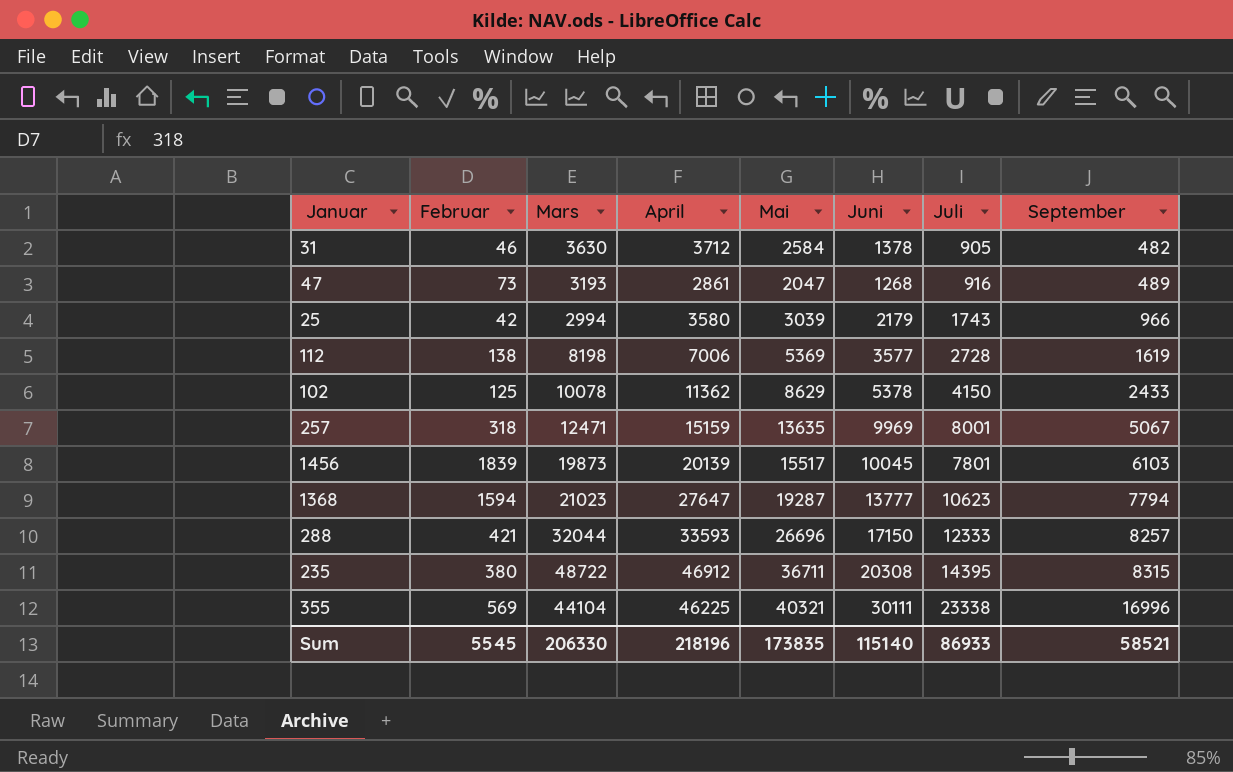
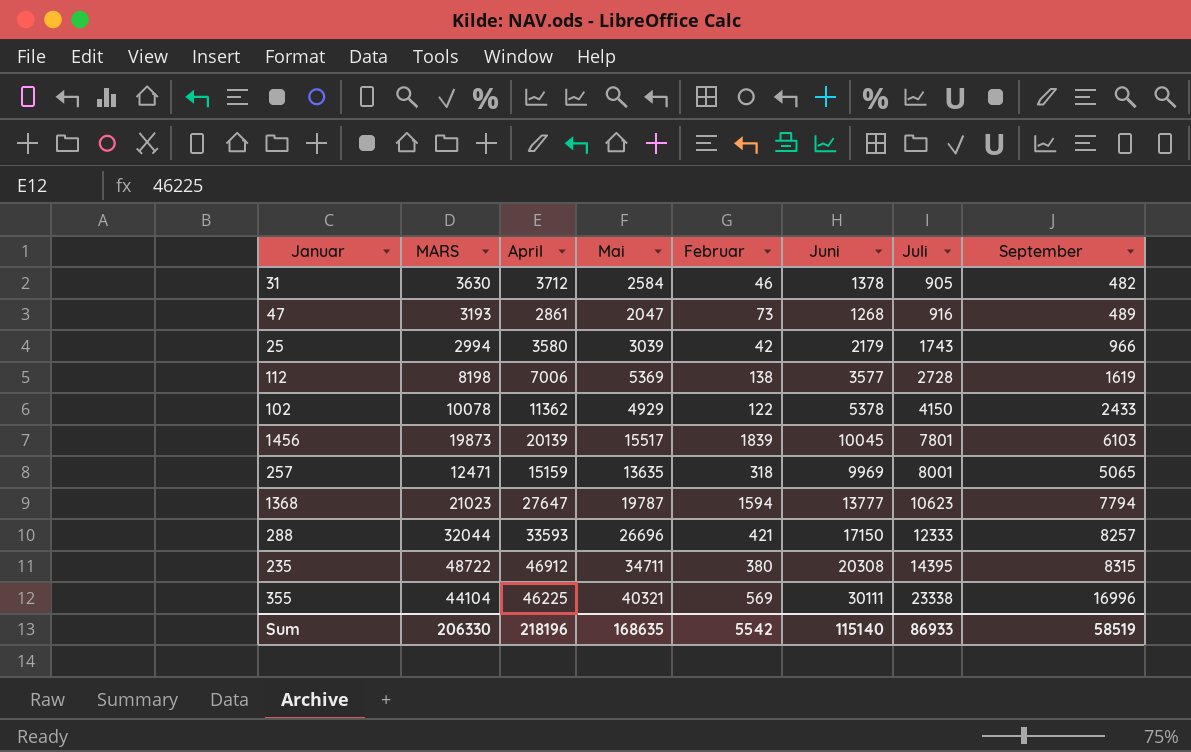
row order: September ascending -> Juli ascending
column name: Mars -> MARS
column Februar | position: 2 -> 5
102 | Mai: 8629 -> 4929
102 | Februar: 125 -> 122
257 | September: 5067 -> 5065
1368 | Mai: 19287 -> 19787
235 | Mai: 36711 -> 34711
Sum | Mai: 173835 -> 168635
Sum | Februar: 5545 -> 5542
Sum | September: 58521 -> 58519

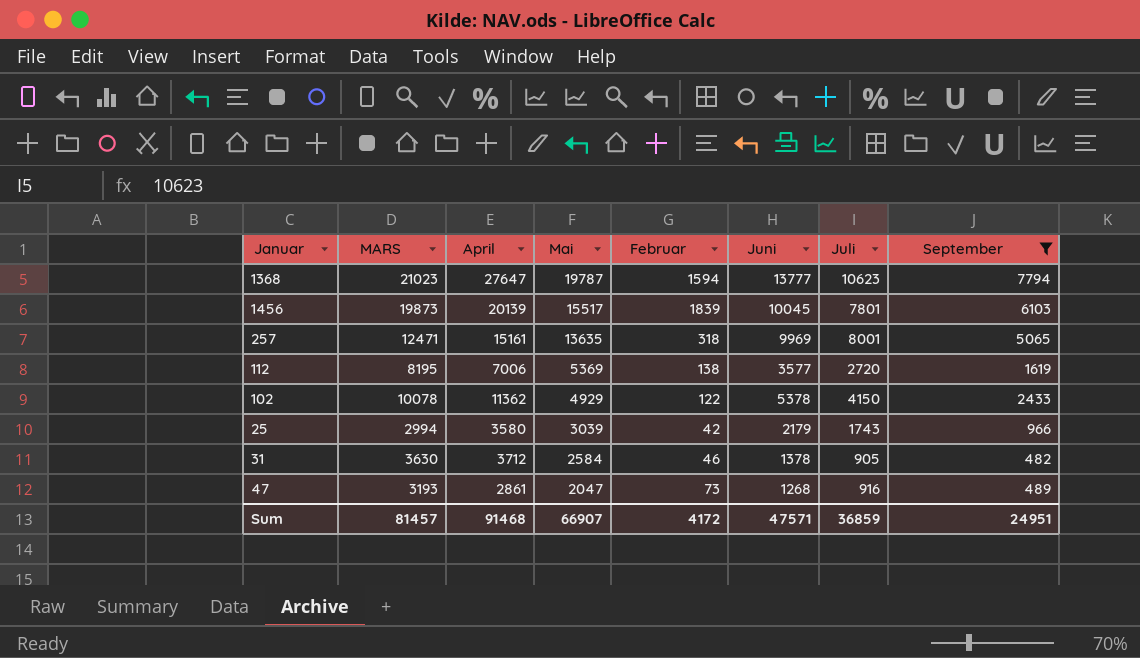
filter: none -> September <= 7794
row order: Juli ascending -> Mai descending
257 | April: 15159 -> 15161
112 | MARS: 8198 -> 8195
112 | Juli: 2728 -> 2720
Sum | MARS: 206330 -> 81457
Sum | April: 218196 -> 91468
Sum | Mai: 168635 -> 66907
Sum | Februar: 5542 -> 4172
Sum | Juni: 115140 -> 47571
Sum | Juli: 86933 -> 36859
Sum | September: 58519 -> 24951

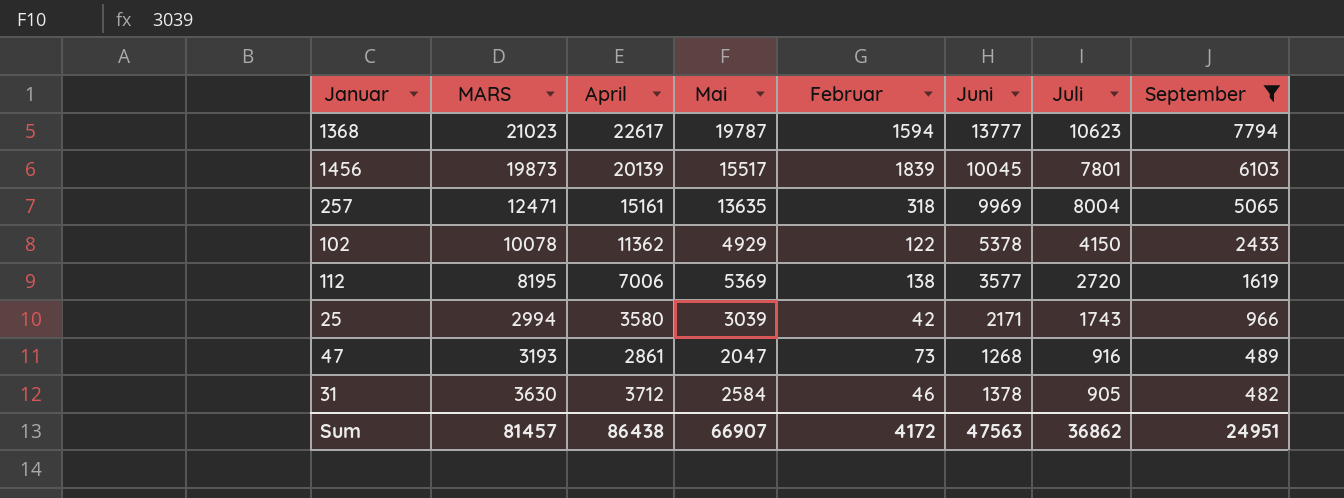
row order: Mai descending -> September descending
1368 | April: 27647 -> 22617
257 | Juli: 8001 -> 8004
25 | Juni: 2179 -> 2171
Sum | April: 91468 -> 86438
Sum | Juni: 47571 -> 47563
Sum | Juli: 36859 -> 36862

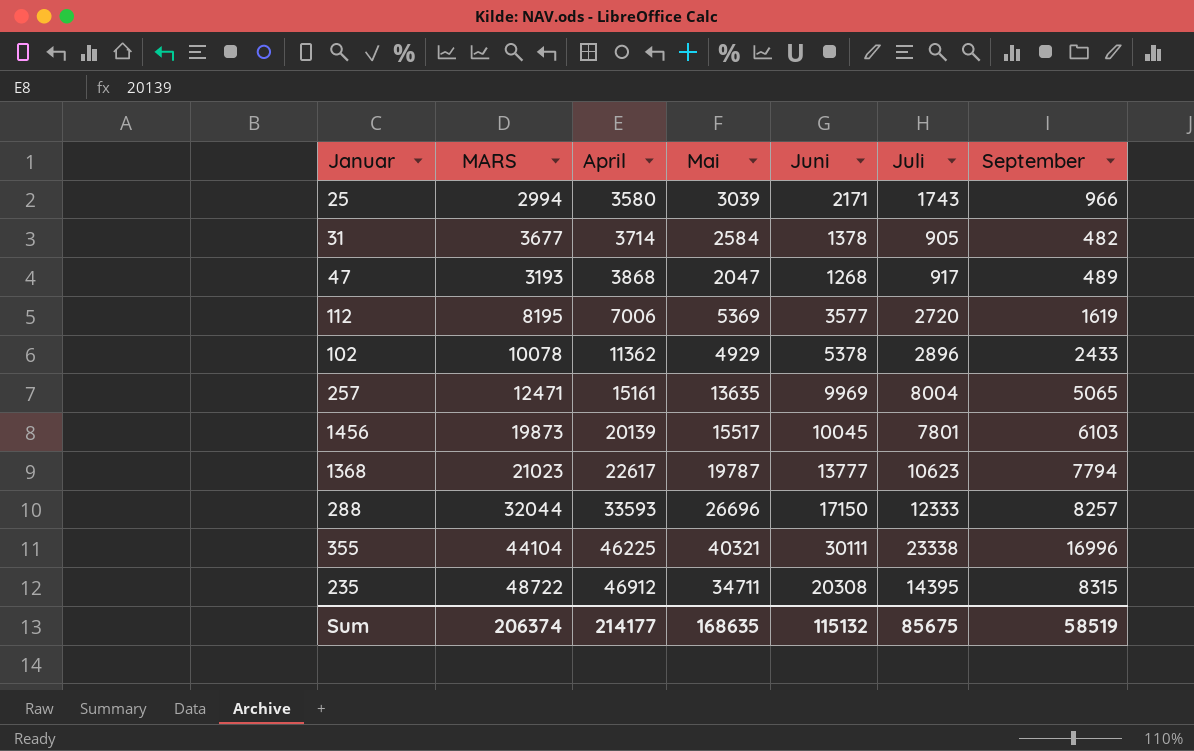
filter: September <= 7794 -> none
row order: September descending -> April ascending
column Februar | position: 5 -> none
31 | MARS: 3630 -> 3677
31 | April: 3712 -> 3714
47 | April: 2861 -> 3868
47 | Juli: 916 -> 917
102 | Juli: 4150 -> 2896
Sum | MARS: 81457 -> 206374
Sum | April: 86438 -> 214177
Sum | Mai: 66907 -> 168635
Sum | Juni: 47563 -> 115132
Sum | Juli: 36862 -> 85675
Sum | September: 24951 -> 58519

